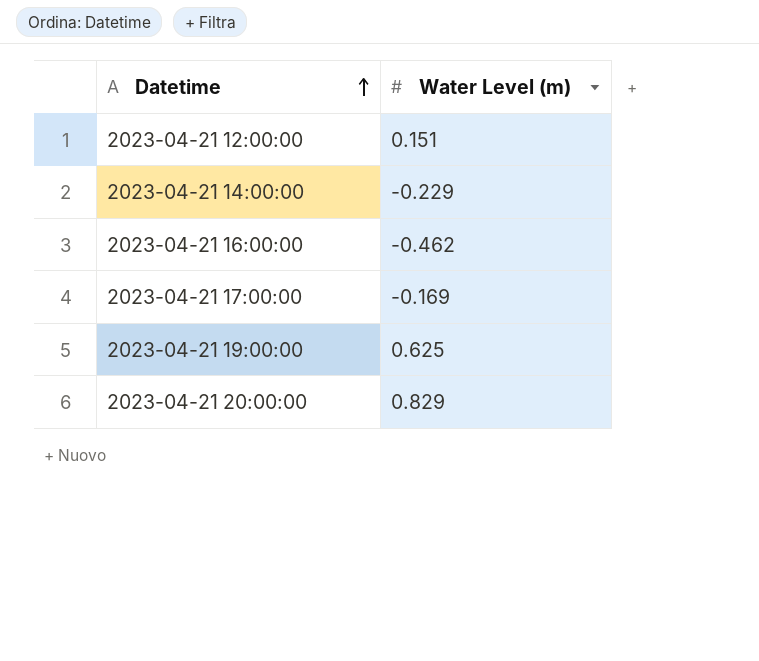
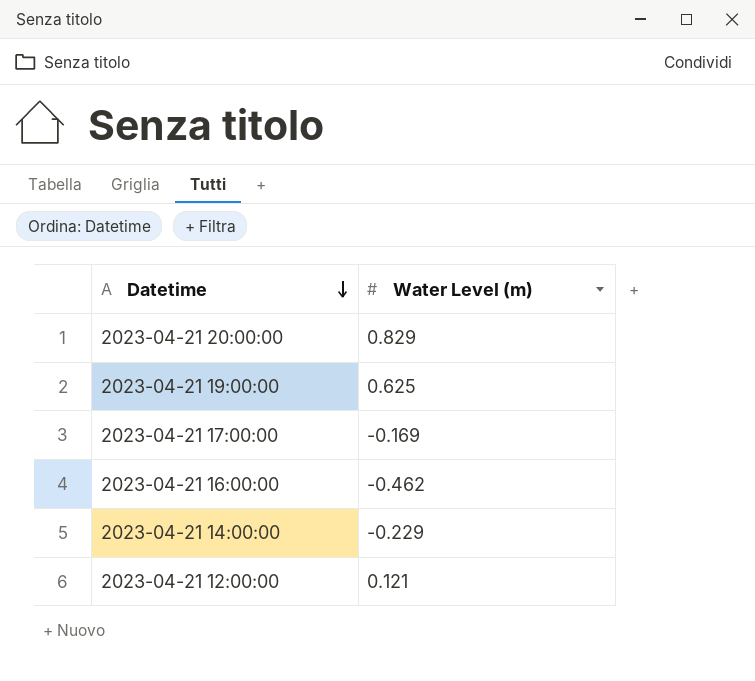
row order: Datetime ascending -> Datetime descending
2023-04-21 12:00:00 | Water Level (m): 0.151 -> 0.121

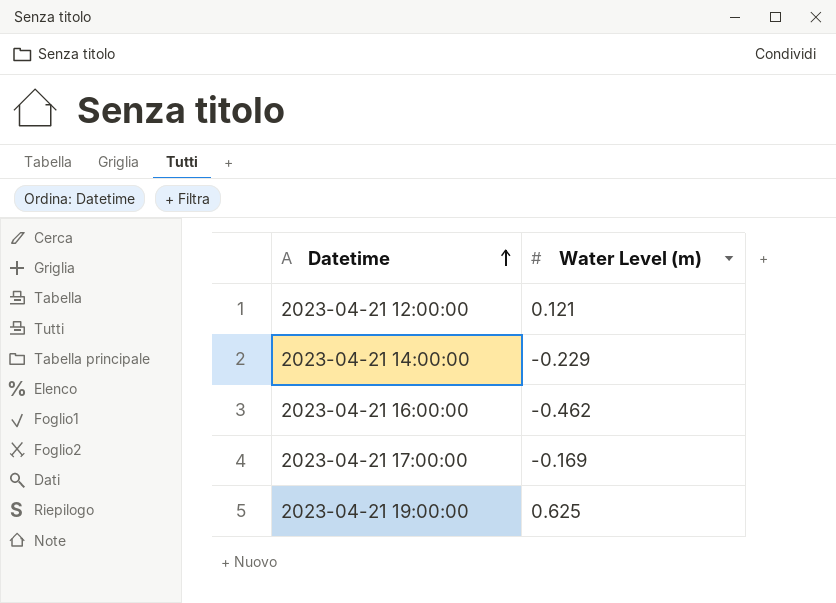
row order: Datetime descending -> Datetime ascending
row 2023-04-21 20:00:00: 0.829 -> none

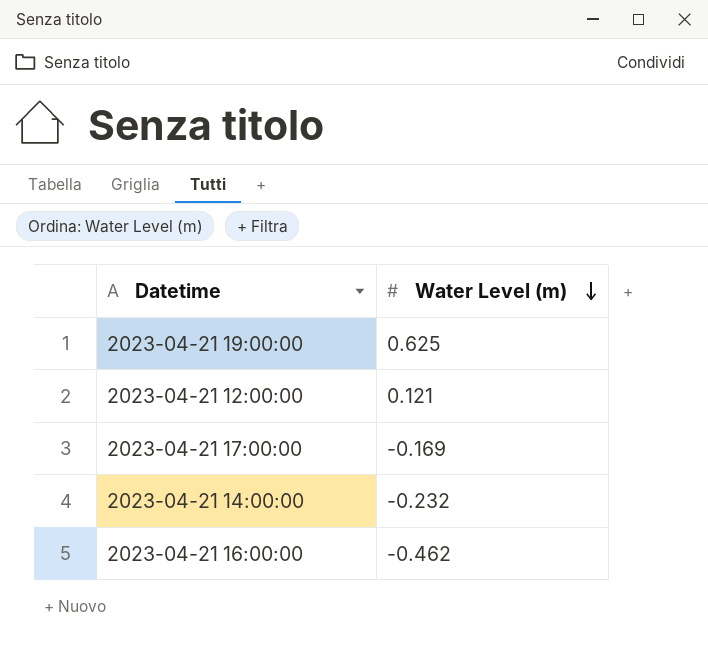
row order: Datetime ascending -> Water Level (m) descending
2023-04-21 14:00:00 | Water Level (m): -0.229 -> -0.232

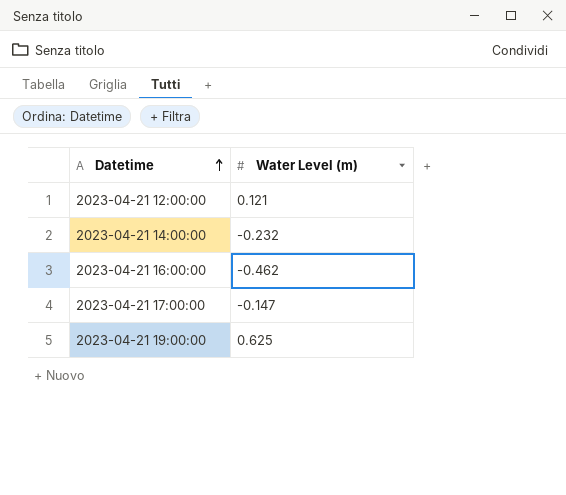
row order: Water Level (m) descending -> Datetime ascending
2023-04-21 17:00:00 | Water Level (m): -0.169 -> -0.147

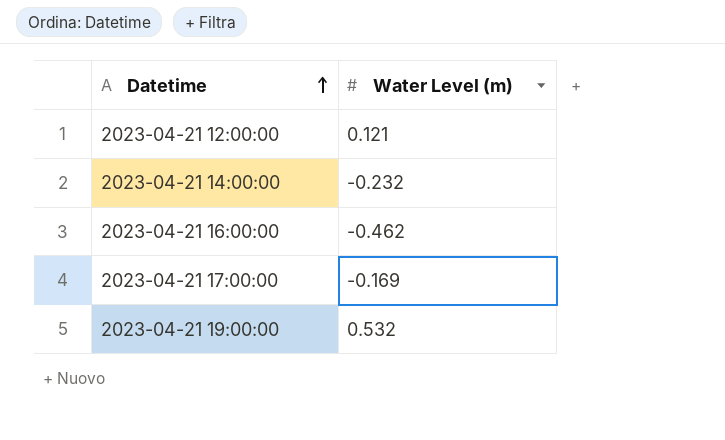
2023-04-21 17:00:00 | Water Level (m): -0.147 -> -0.169
2023-04-21 19:00:00 | Water Level (m): 0.625 -> 0.532

